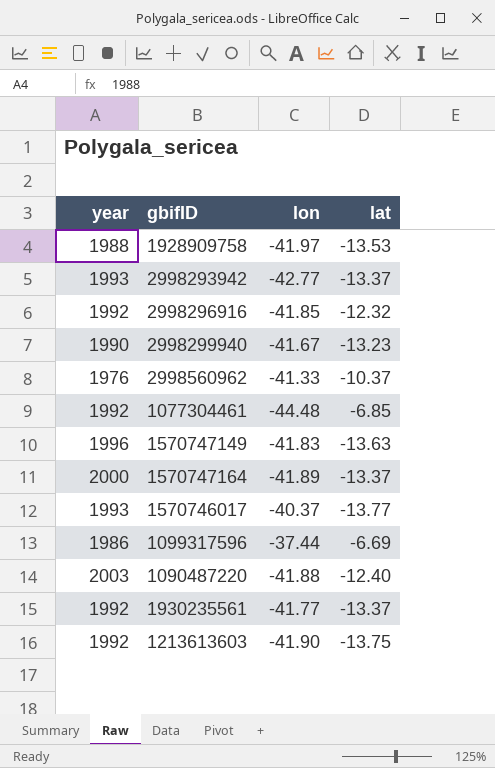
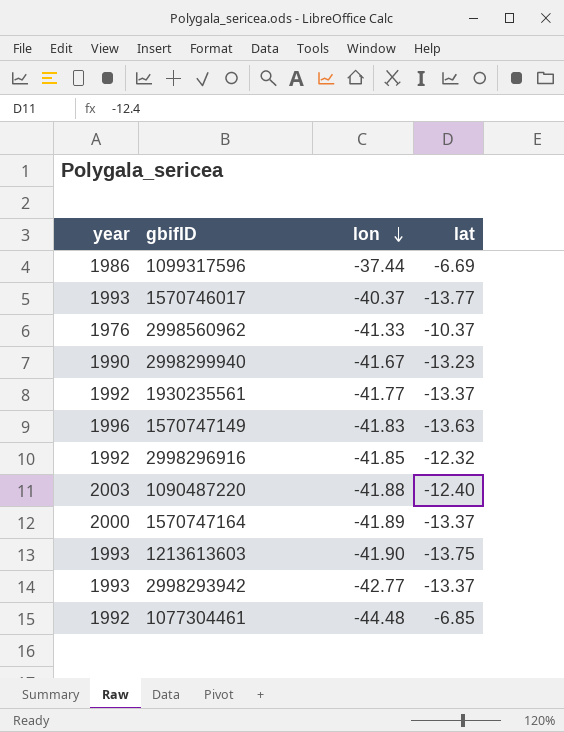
row order: none -> lon descending
row 1928909758: 1988 | -41.97 | -13.53 -> none
1213613603 | year: 1992 -> 1993

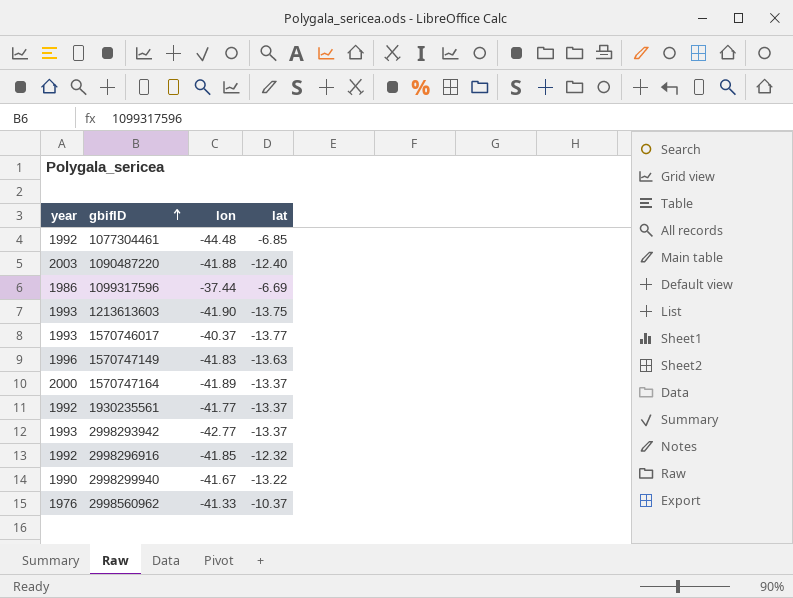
row order: lon descending -> gbifID ascending
2998299940 | lat: -13.23 -> -13.22

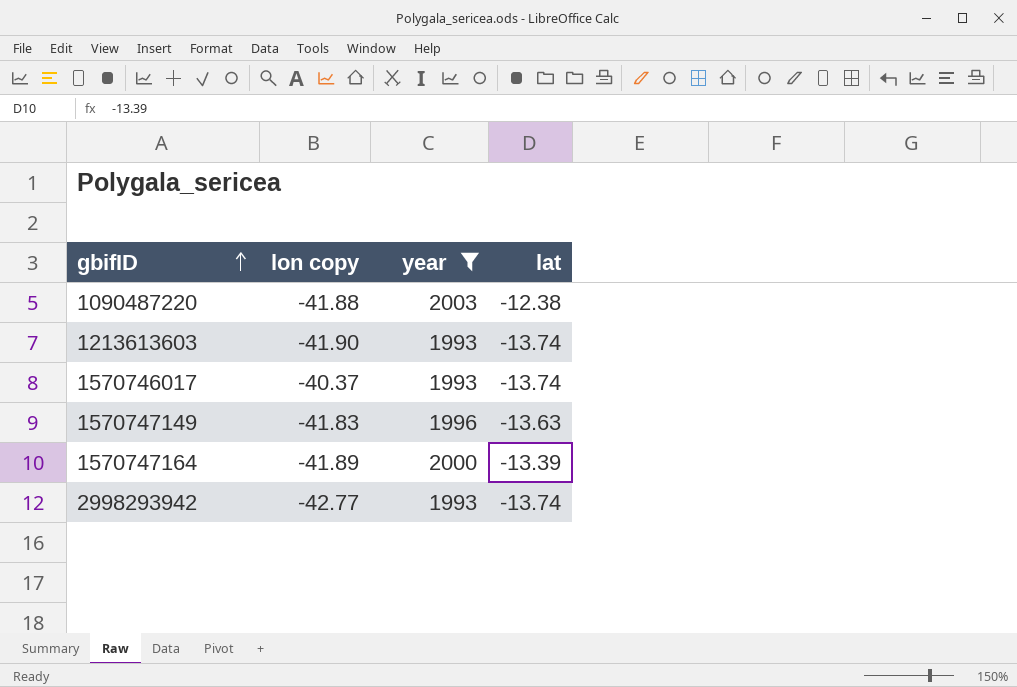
filter: none -> year >= 1993
column name: lon -> lon copy
column year | position: 1 -> 3
1090487220 | lat: -12.40 -> -12.38
1213613603 | lat: -13.75 -> -13.74
1570746017 | lat: -13.77 -> -13.74
1570747164 | lat: -13.37 -> -13.39
2998293942 | lat: -13.37 -> -13.74

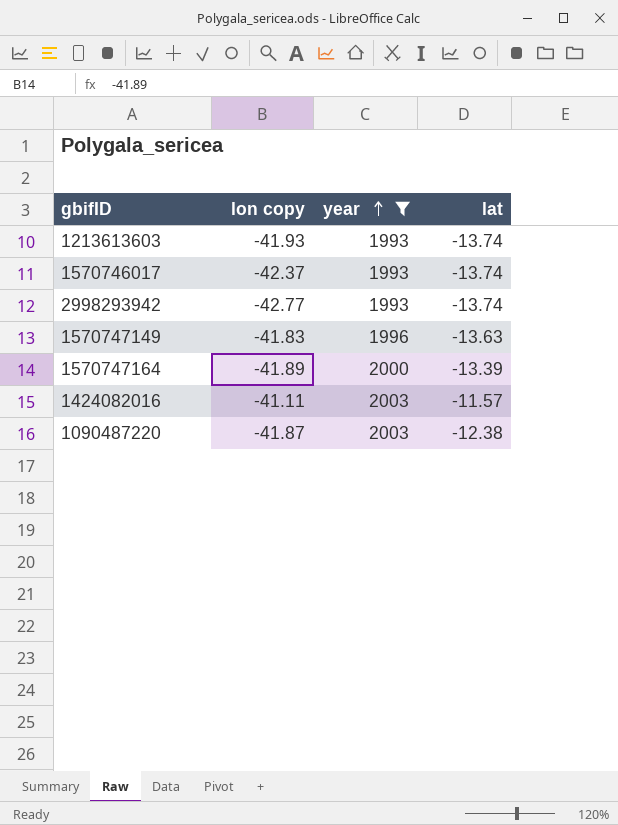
row order: gbifID ascending -> year ascending
1213613603 | lon copy: -41.90 -> -41.93
1570746017 | lon copy: -40.37 -> -42.37
row 1424082016: none -> -41.11 | 2003 | -11.57
1090487220 | lon copy: -41.88 -> -41.87

